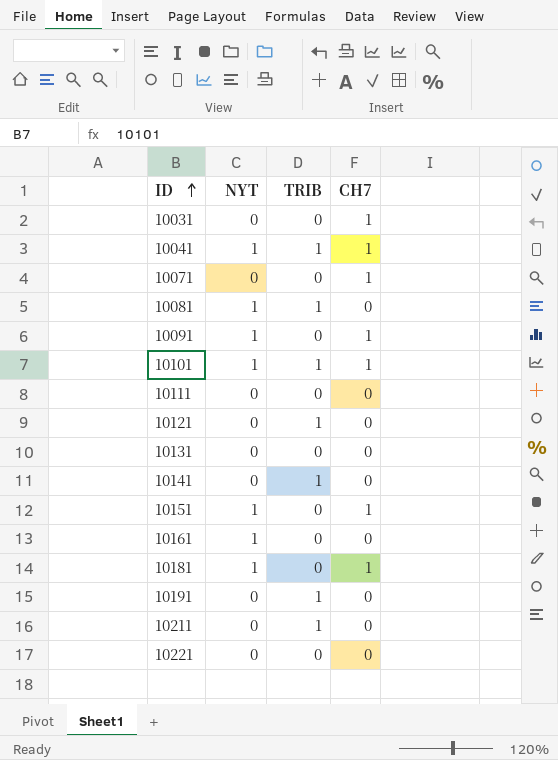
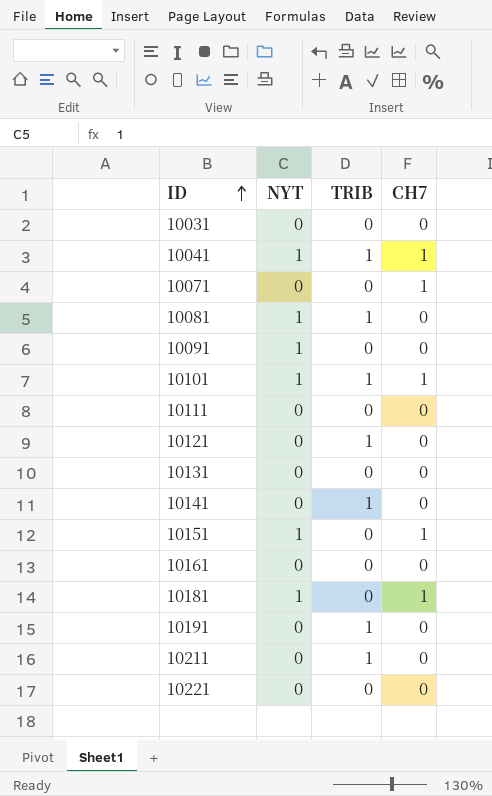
10031 | CH7: 1 -> 0
10091 | CH7: 1 -> 0
10161 | NYT: 1 -> 0

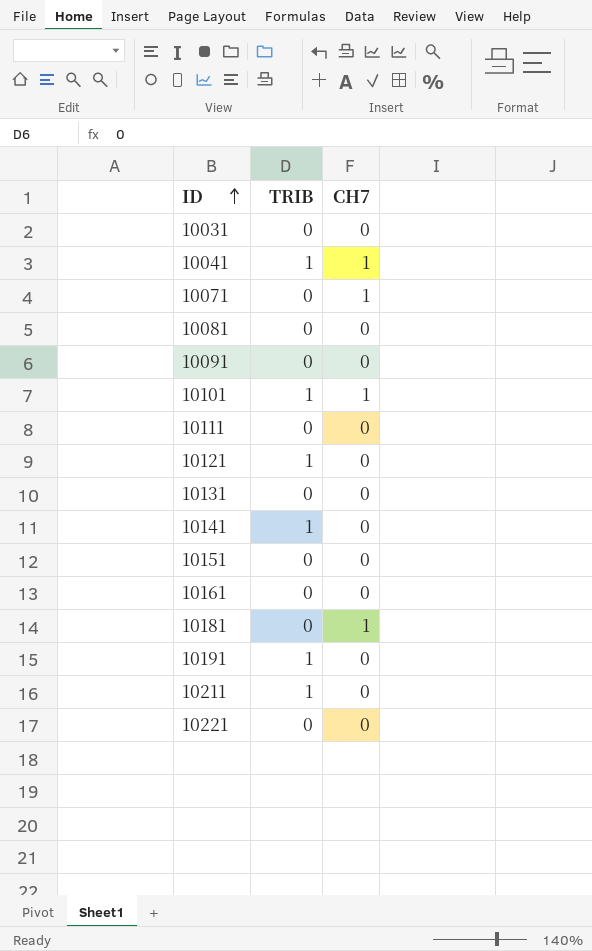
column NYT | position: 2 -> none
10081 | TRIB: 1 -> 0
10151 | CH7: 1 -> 0

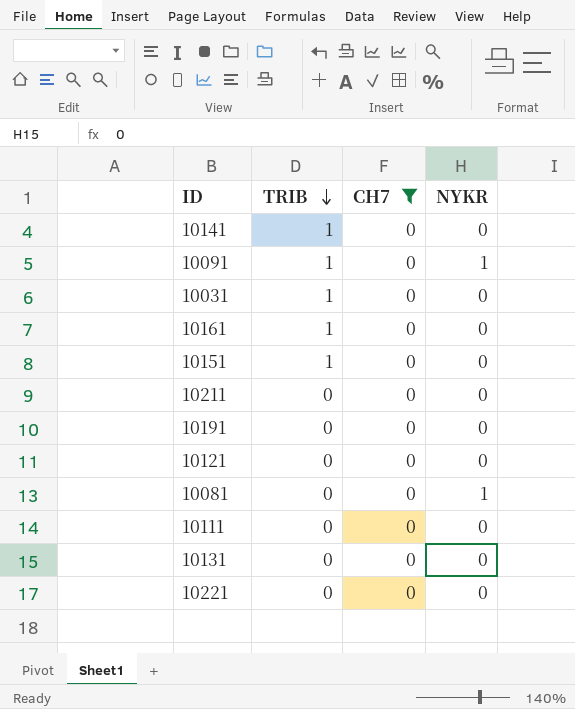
filter: none -> CH7 = 0
row order: ID ascending -> TRIB descending
column NYKR | position: none -> 4
10091 | TRIB: 0 -> 1
10031 | TRIB: 0 -> 1
10161 | TRIB: 0 -> 1
10151 | TRIB: 0 -> 1
10211 | TRIB: 1 -> 0
10191 | TRIB: 1 -> 0
10121 | TRIB: 1 -> 0

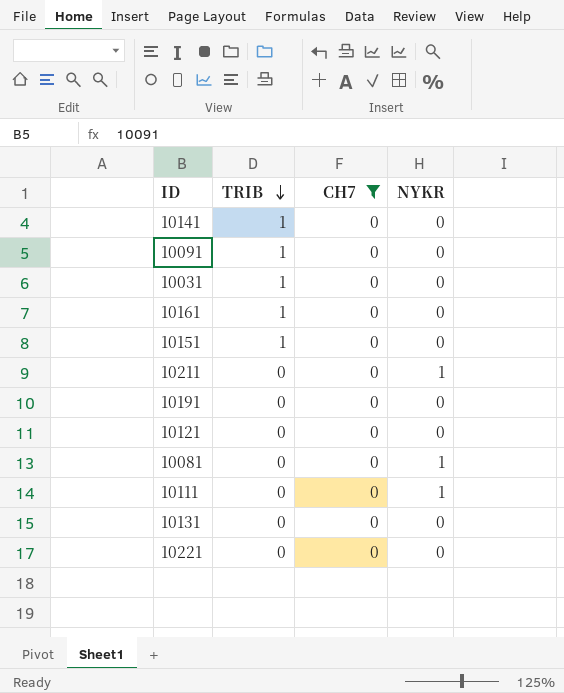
10091 | NYKR: 1 -> 0
10211 | NYKR: 0 -> 1
10111 | NYKR: 0 -> 1

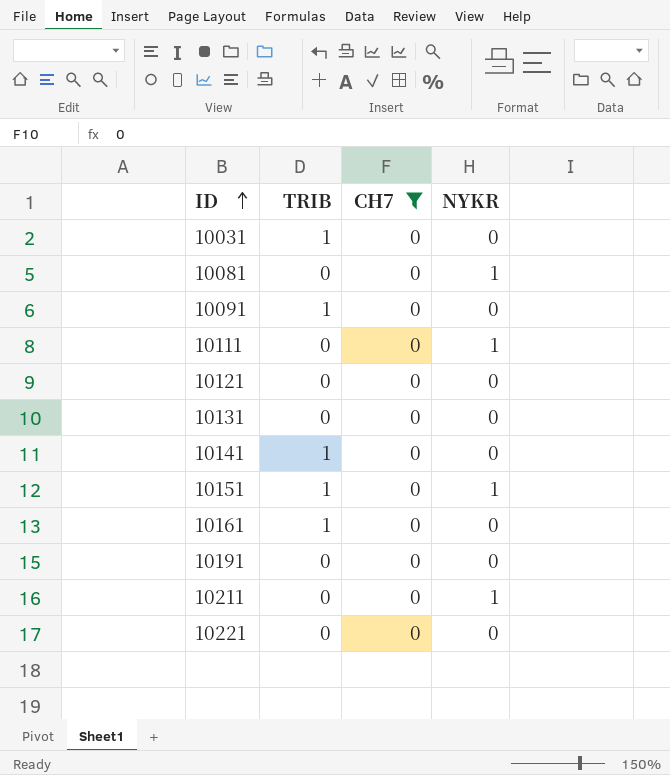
row order: TRIB descending -> ID ascending
10151 | NYKR: 0 -> 1

